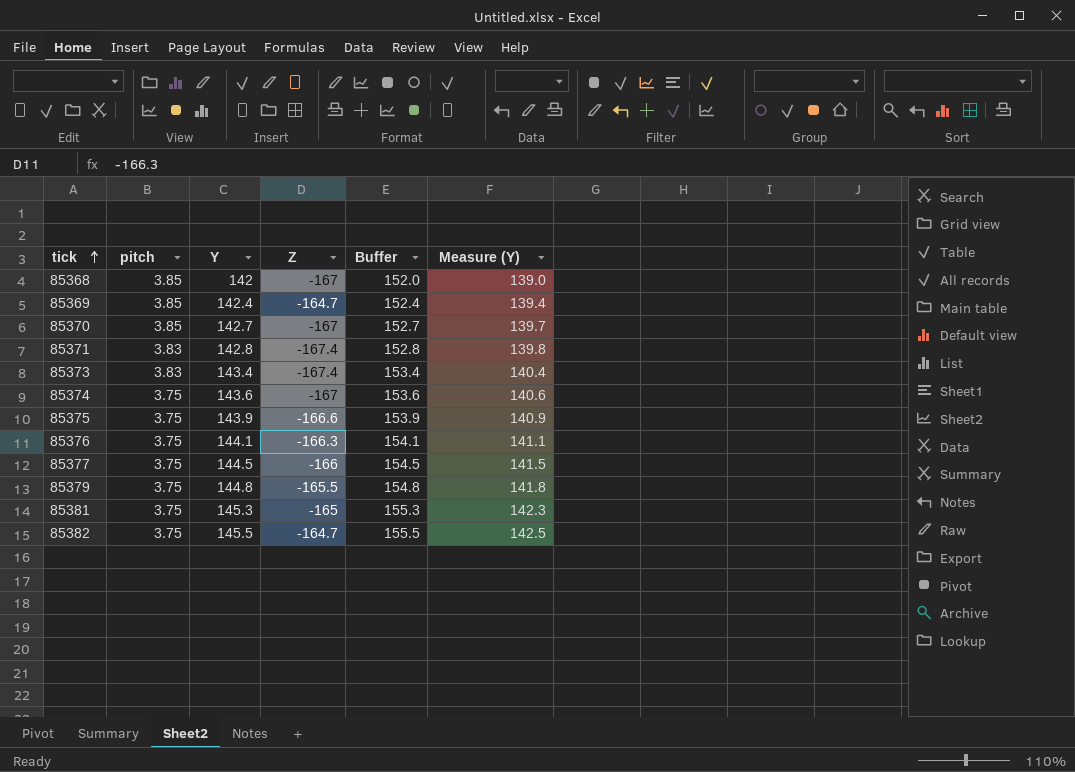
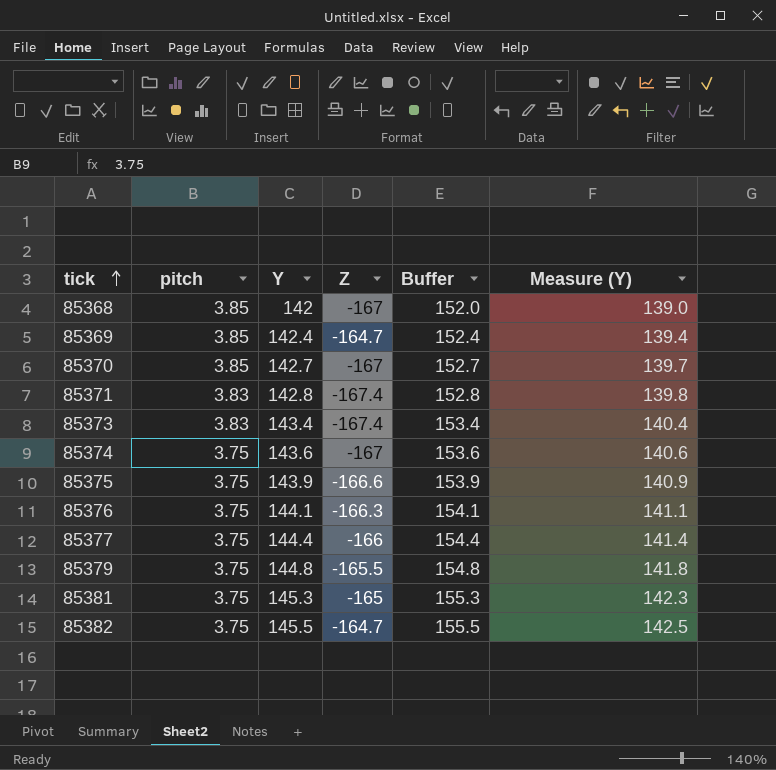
85377 | Y: 144.5 -> 144.4
85377 | Buffer: 154.5 -> 154.4
85377 | Measure (Y): 141.5 -> 141.4

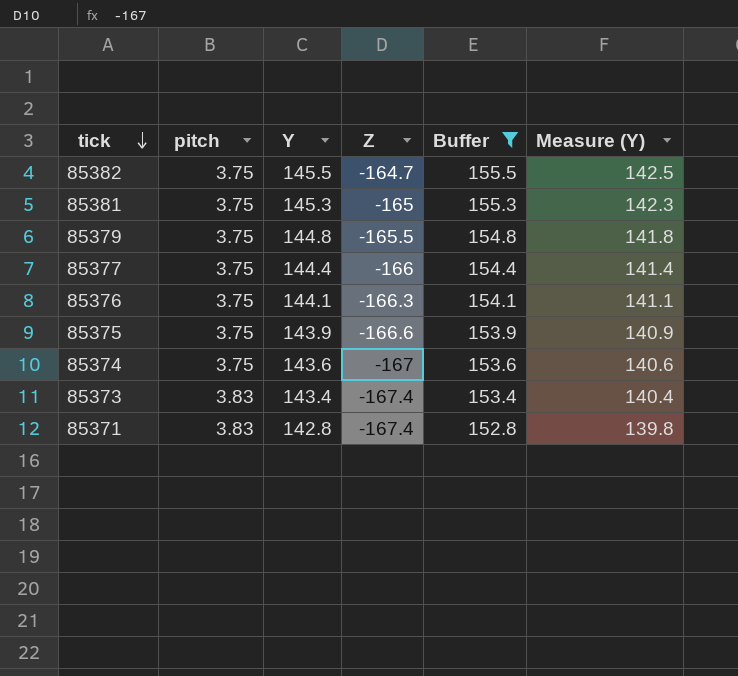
filter: none -> Buffer >= 152.8
row order: tick ascending -> tick descending

